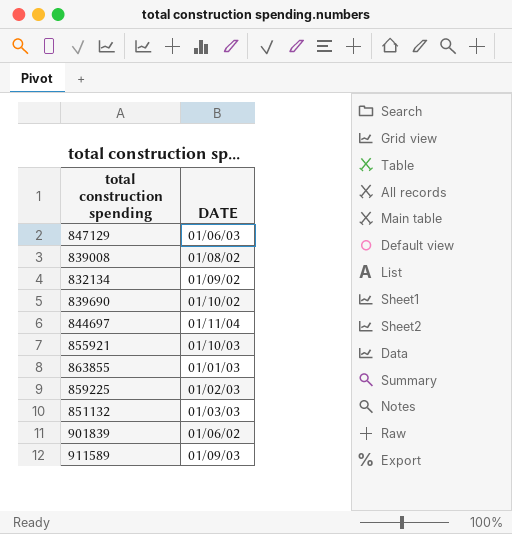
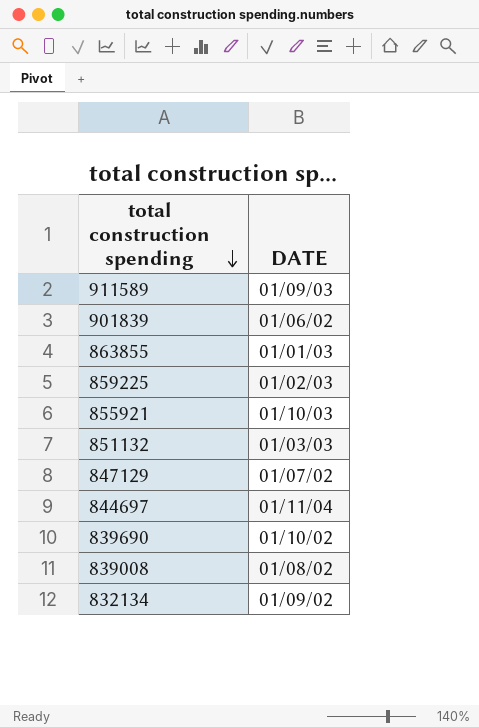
row order: none -> total construction spending descending
847129 | DATE: 01/06/03 -> 01/07/02

